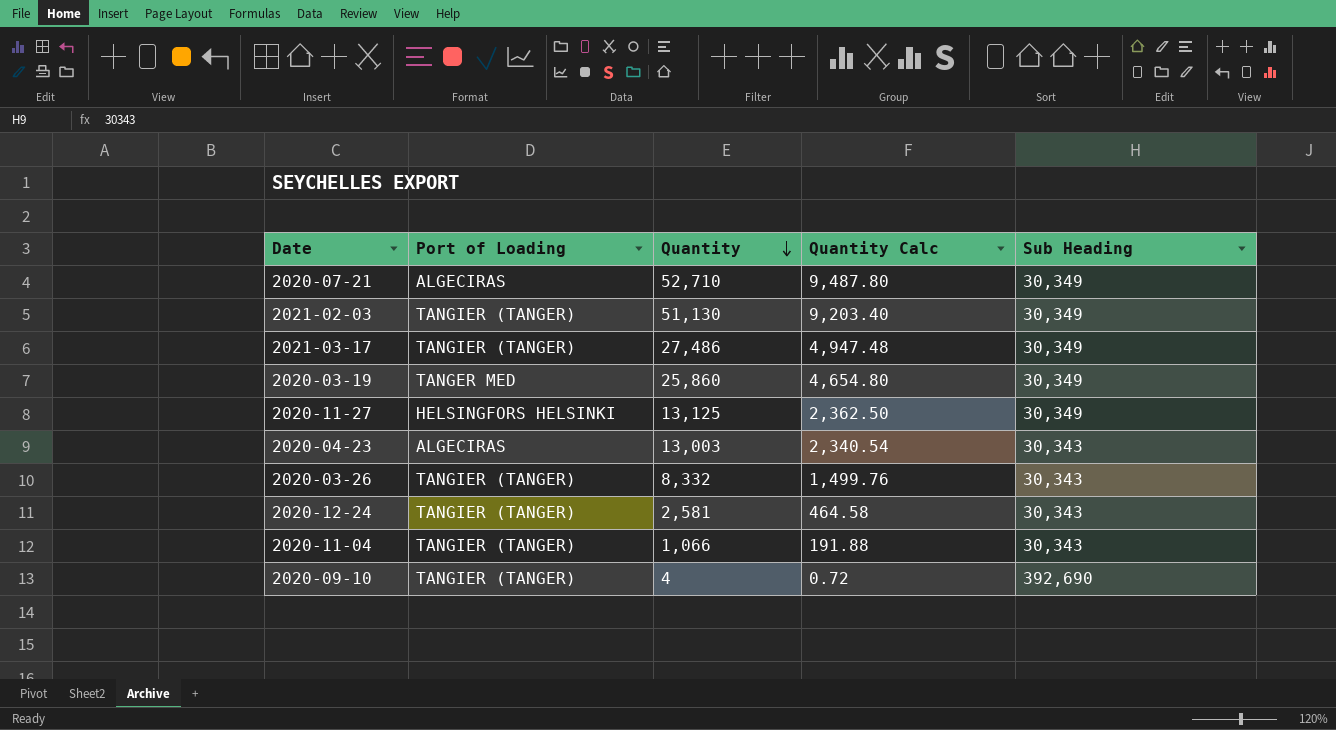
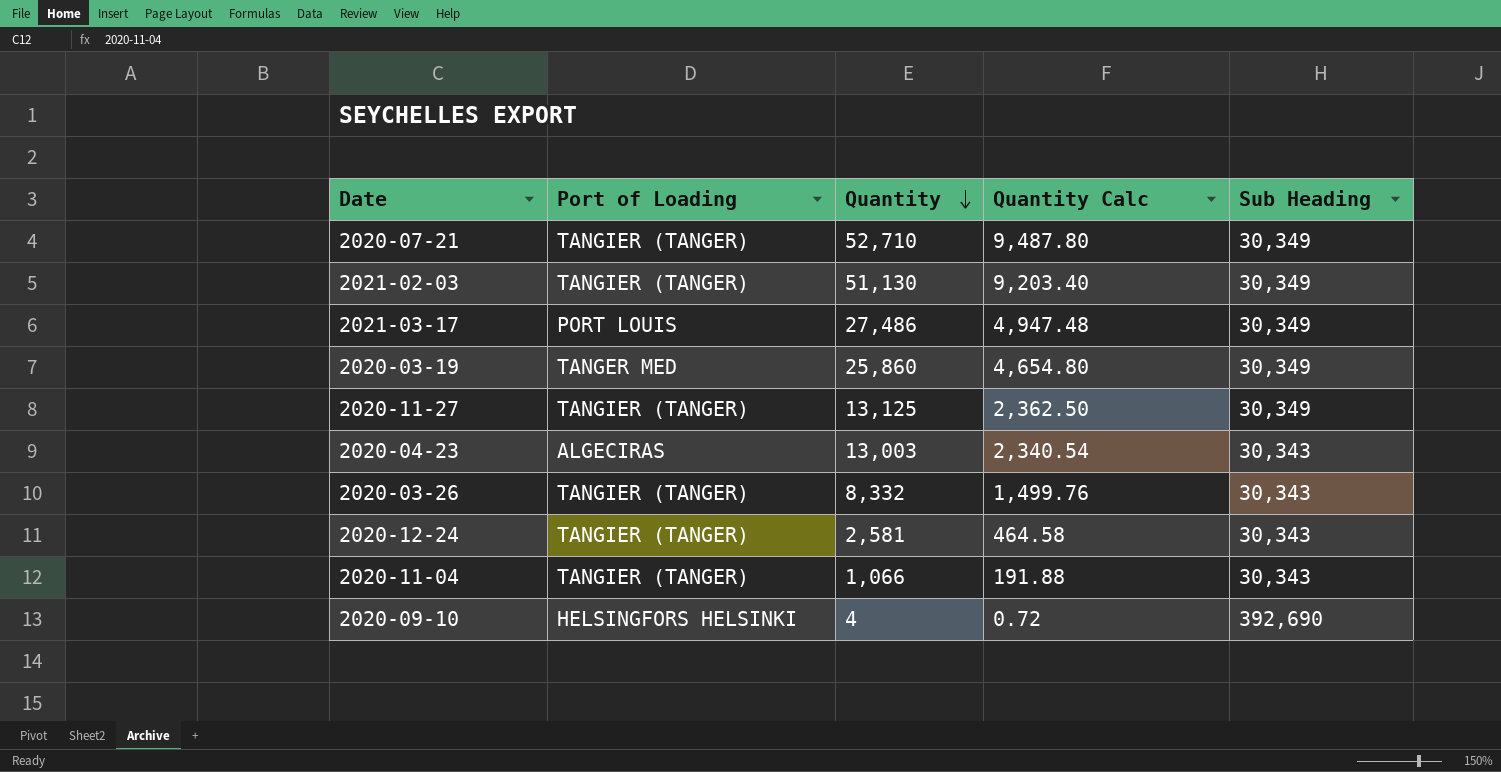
2020-07-21 | Port of Loading: ALGECIRAS -> TANGIER (TANGER)
2021-03-17 | Port of Loading: TANGIER (TANGER) -> PORT LOUIS
2020-11-27 | Port of Loading: HELSINGFORS HELSINKI -> TANGIER (TANGER)
2020-09-10 | Port of Loading: TANGIER (TANGER) -> HELSINGFORS HELSINKI

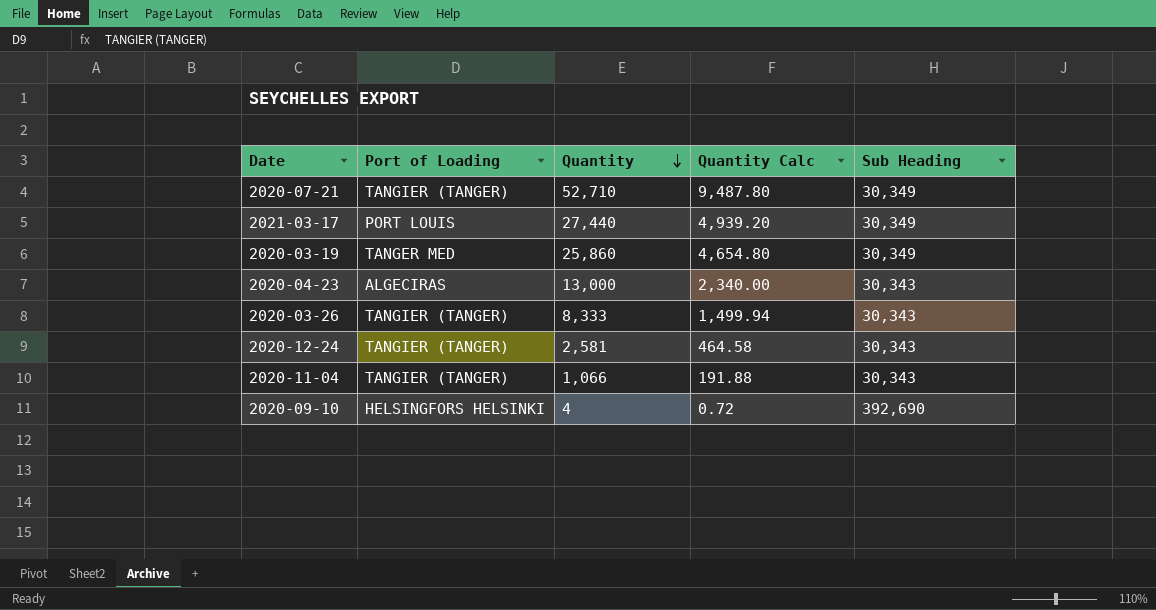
row 2021-02-03: TANGIER (TANGER) | 51,130 | 9,203.40 | 30,349 -> none
row 2020-11-27: TANGIER (TANGER) | 13,125 | 2,362.50 | 30,349 -> none
2021-03-17 | Quantity: 27,486 -> 27,440
2021-03-17 | Quantity Calc: 4,947.48 -> 4,939.20
2020-04-23 | Quantity: 13,003 -> 13,000
2020-04-23 | Quantity Calc: 2,340.54 -> 2,340.00
2020-03-26 | Quantity: 8,332 -> 8,333
2020-03-26 | Quantity Calc: 1,499.76 -> 1,499.94

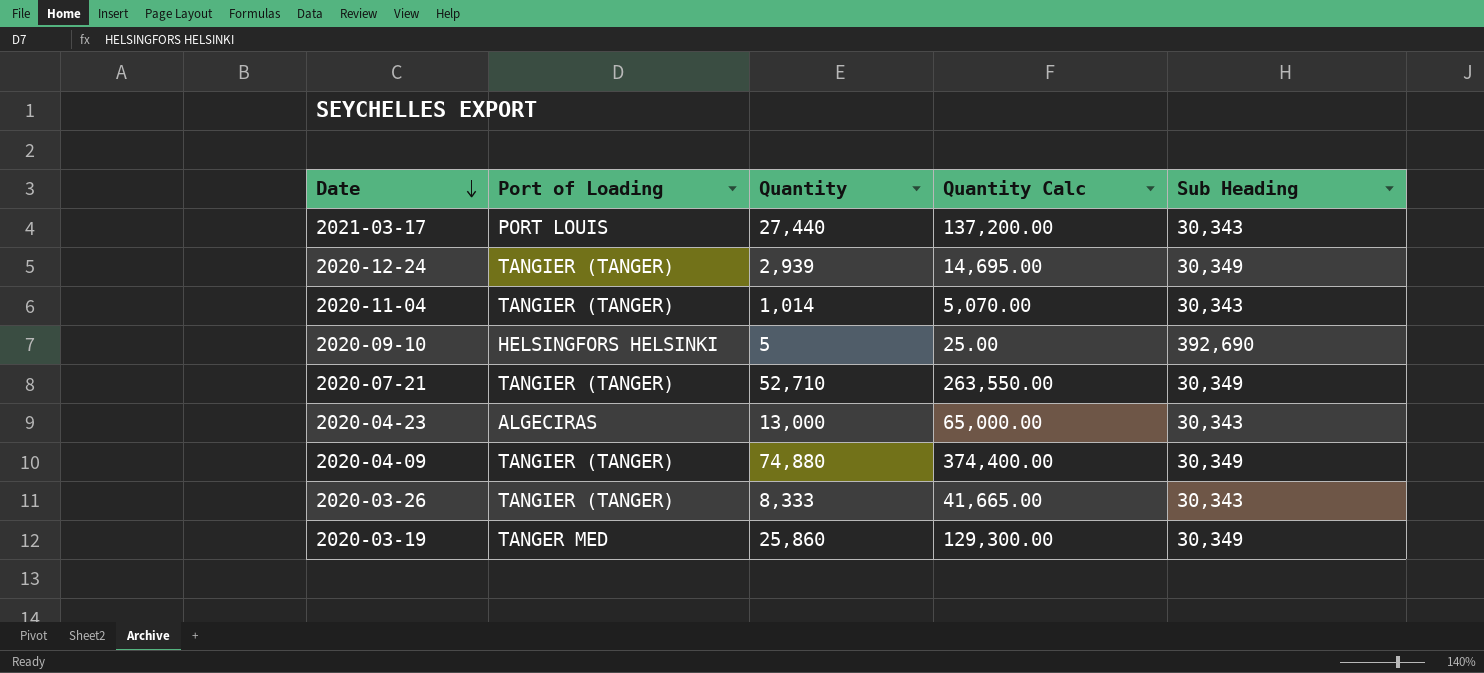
row order: Quantity descending -> Date descending
column Quantity Calc | formula: [Quantity] * 0.18 -> [Quantity] * 5
2021-03-17 | Sub Heading: 30,349 -> 30,343
2020-12-24 | Quantity: 2,581 -> 2,939
2020-12-24 | Sub Heading: 30,343 -> 30,349
2020-11-04 | Quantity: 1,066 -> 1,014
2020-09-10 | Quantity: 4 -> 5
row 2020-04-09: none -> TANGIER (TANGER) | 74,880 | 374,400.00 | 30,349

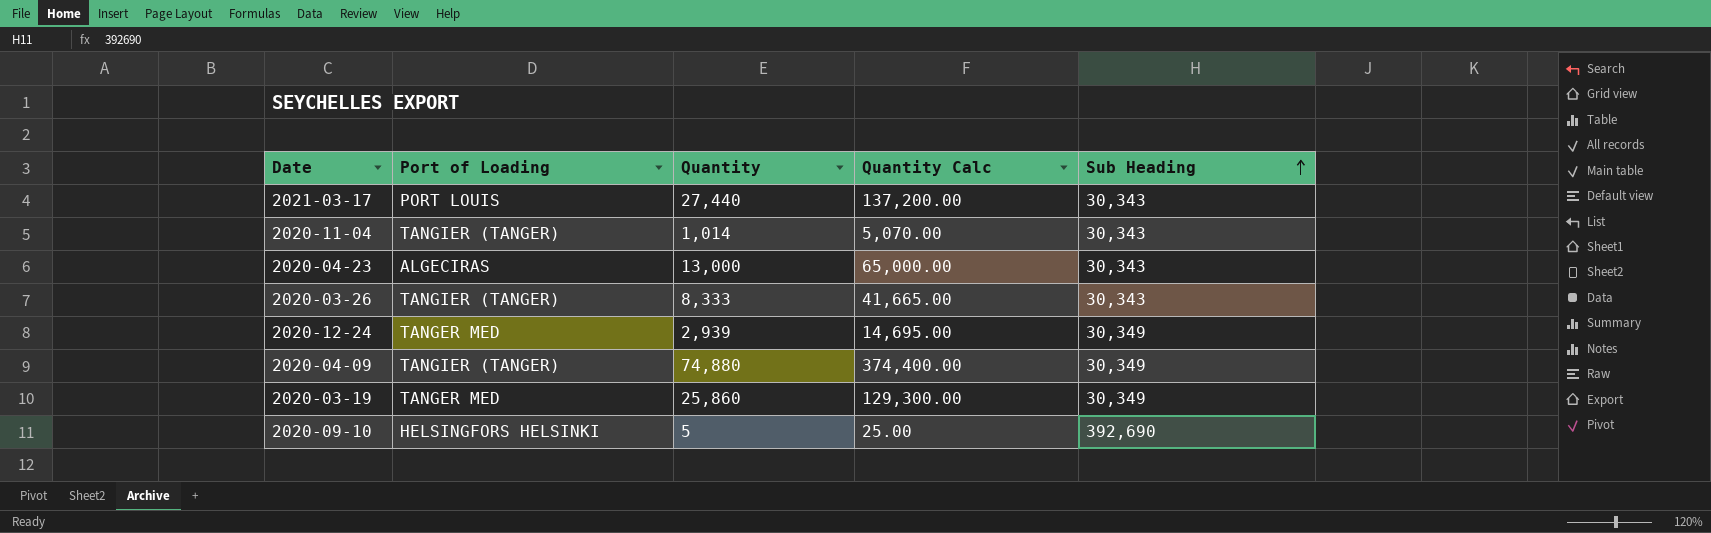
row order: Date descending -> Sub Heading ascending
row 2020-07-21: TANGIER (TANGER) | 52,710 | 263,550.00 | 30,349 -> none
2020-12-24 | Port of Loading: TANGIER (TANGER) -> TANGER MED

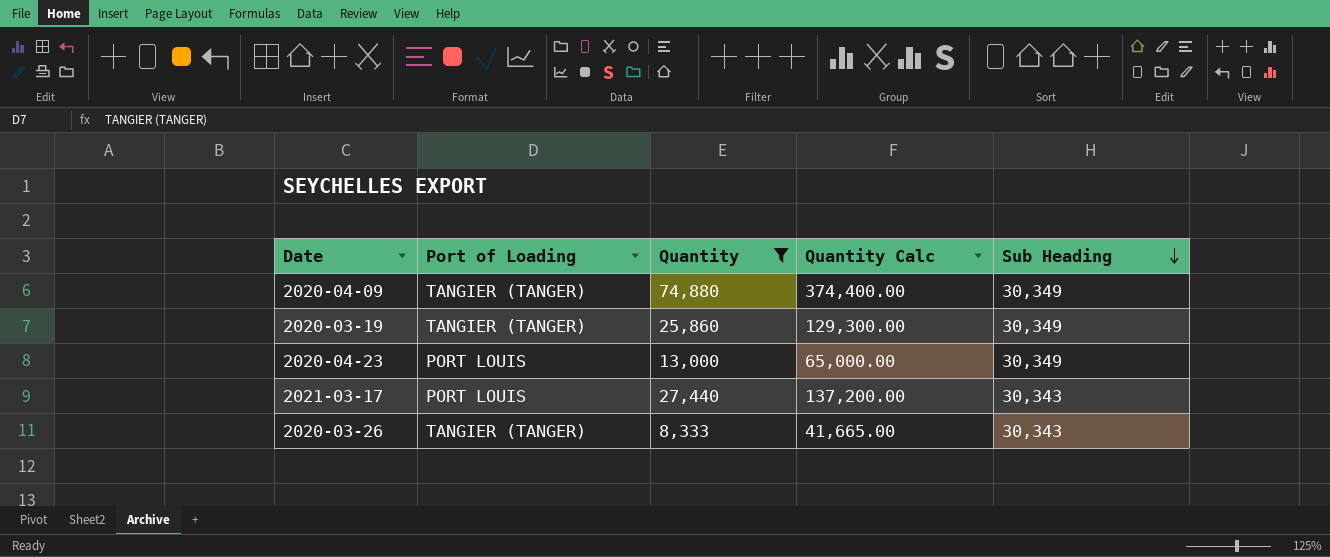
filter: none -> Quantity >= 8,333
row order: Sub Heading ascending -> Sub Heading descending
2020-03-19 | Port of Loading: TANGER MED -> TANGIER (TANGER)
2020-04-23 | Port of Loading: ALGECIRAS -> PORT LOUIS
2020-04-23 | Sub Heading: 30,343 -> 30,349

